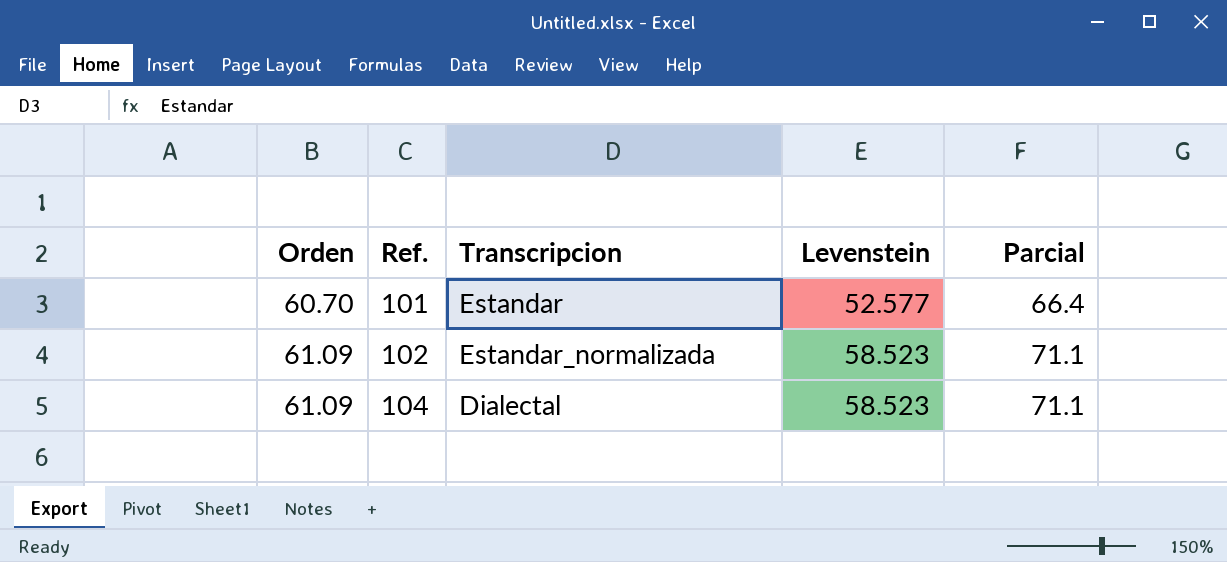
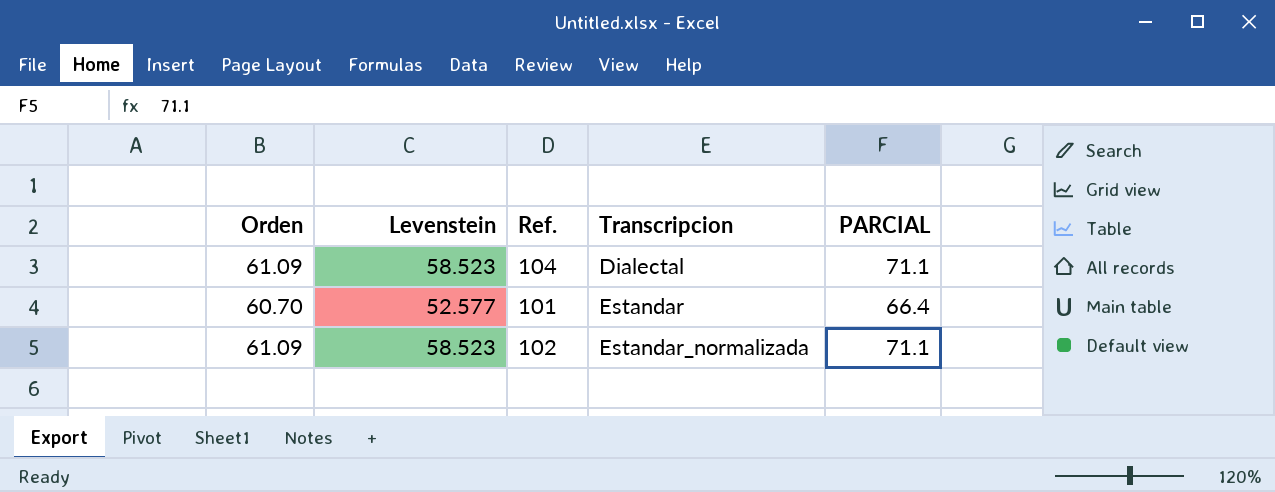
row order: Orden ascending -> Transcripcion ascending
column Levenstein | position: 4 -> 2
column name: Parcial -> PARCIAL

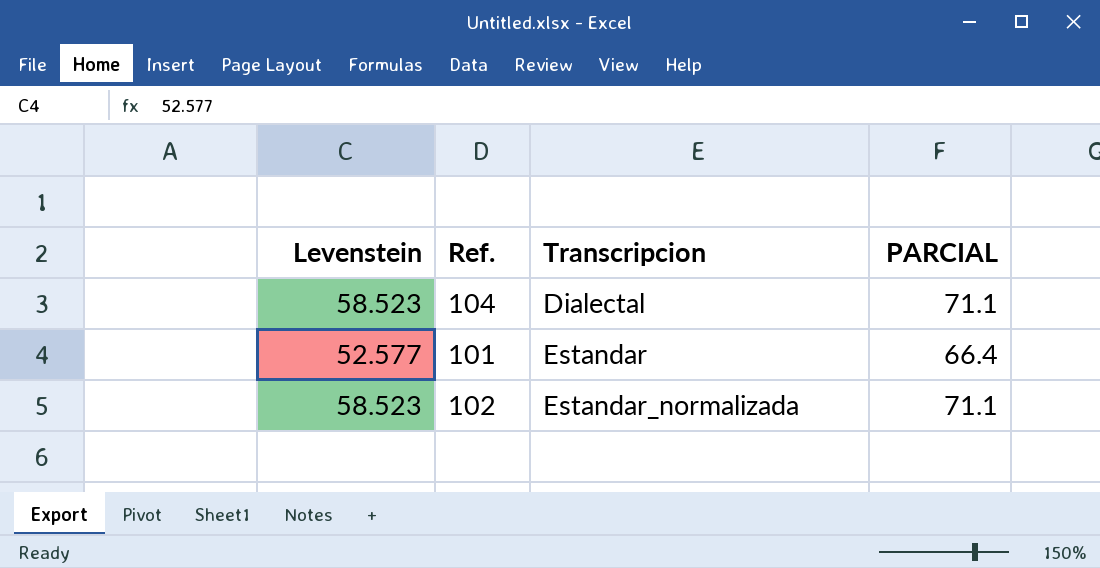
column Orden | position: 1 -> none

